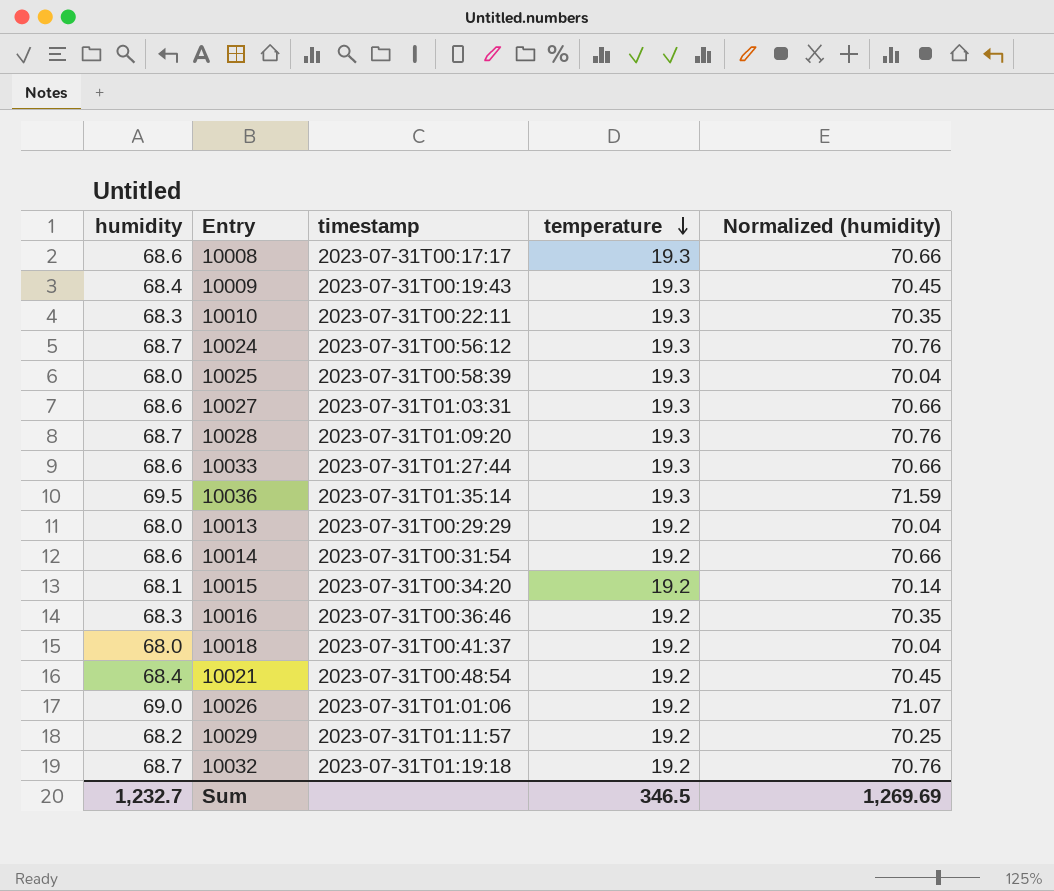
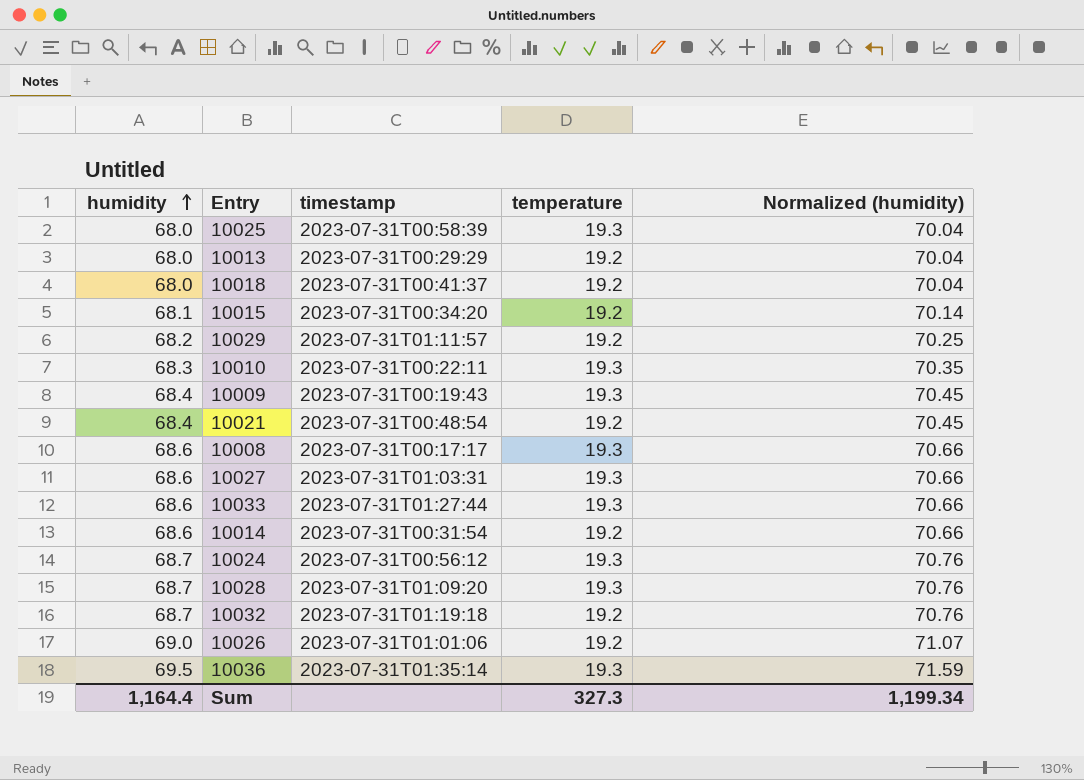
row order: temperature descending -> humidity ascending
row 10016: 68.3 | 2023-07-31T00:36:46 | 19.2 | 70.35 -> none
Sum | humidity: 1,232.7 -> 1,164.4
Sum | temperature: 346.5 -> 327.3
Sum | Normalized (humidity): 1,269.69 -> 1,199.34

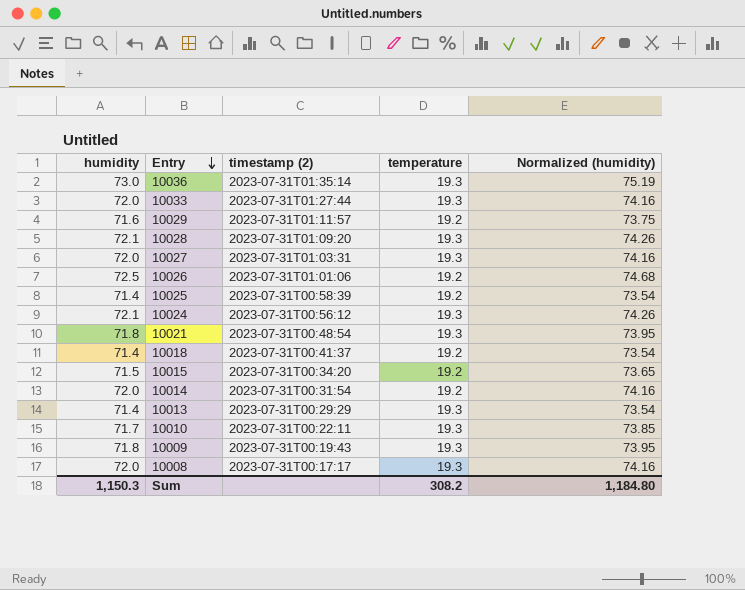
row order: humidity ascending -> Entry descending
column name: timestamp -> timestamp (2)
row 10032: 68.7 | 2023-07-31T01:19:18 | 19.2 | 70.76 -> none
10036 | humidity: 69.5 -> 73.0
10036 | Normalized (humidity): 71.59 -> 75.19
10033 | humidity: 68.6 -> 72.0
10033 | Normalized (humidity): 70.66 -> 74.16
10029 | humidity: 68.2 -> 71.6
10029 | Normalized (humidity): 70.25 -> 73.75
10028 | humidity: 68.7 -> 72.1
10028 | Normalized (humidity): 70.76 -> 74.26
10027 | humidity: 68.6 -> 72.0
10027 | Normalized (humidity): 70.66 -> 74.16
10026 | humidity: 69.0 -> 72.5
10026 | Normalized (humidity): 71.07 -> 74.68
10025 | humidity: 68.0 -> 71.4
10025 | temperature: 19.3 -> 19.2
10025 | Normalized (humidity): 70.04 -> 73.54
10024 | humidity: 68.7 -> 72.1
10024 | Normalized (humidity): 70.76 -> 74.26
10021 | humidity: 68.4 -> 71.8
10021 | temperature: 19.2 -> 19.3
10021 | Normalized (humidity): 70.45 -> 73.95
10018 | humidity: 68.0 -> 71.4
10018 | Normalized (humidity): 70.04 -> 73.54
10015 | humidity: 68.1 -> 71.5
10015 | Normalized (humidity): 70.14 -> 73.65
10014 | humidity: 68.6 -> 72.0
10014 | Normalized (humidity): 70.66 -> 74.16
10013 | humidity: 68.0 -> 71.4
10013 | temperature: 19.2 -> 19.3
10013 | Normalized (humidity): 70.04 -> 73.54
10010 | humidity: 68.3 -> 71.7
10010 | Normalized (humidity): 70.35 -> 73.85
10009 | humidity: 68.4 -> 71.8
10009 | Normalized (humidity): 70.45 -> 73.95
10008 | humidity: 68.6 -> 72.0
10008 | Normalized (humidity): 70.66 -> 74.16
Sum | humidity: 1,164.4 -> 1,150.3
Sum | temperature: 327.3 -> 308.2
Sum | Normalized (humidity): 1,199.34 -> 1,184.80

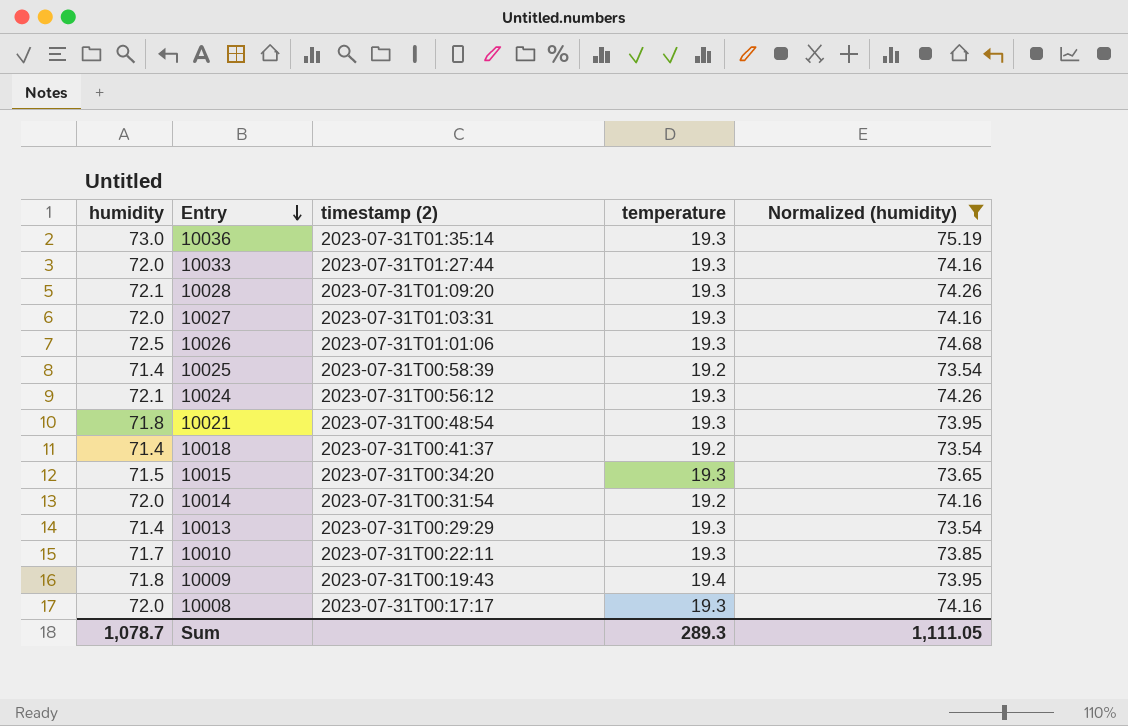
filter: none -> Normalized (humidity) != 73.75
10026 | temperature: 19.2 -> 19.3
10015 | temperature: 19.2 -> 19.3
10009 | temperature: 19.3 -> 19.4
Sum | humidity: 1,150.3 -> 1,078.7
Sum | temperature: 308.2 -> 289.3
Sum | Normalized (humidity): 1,184.80 -> 1,111.05

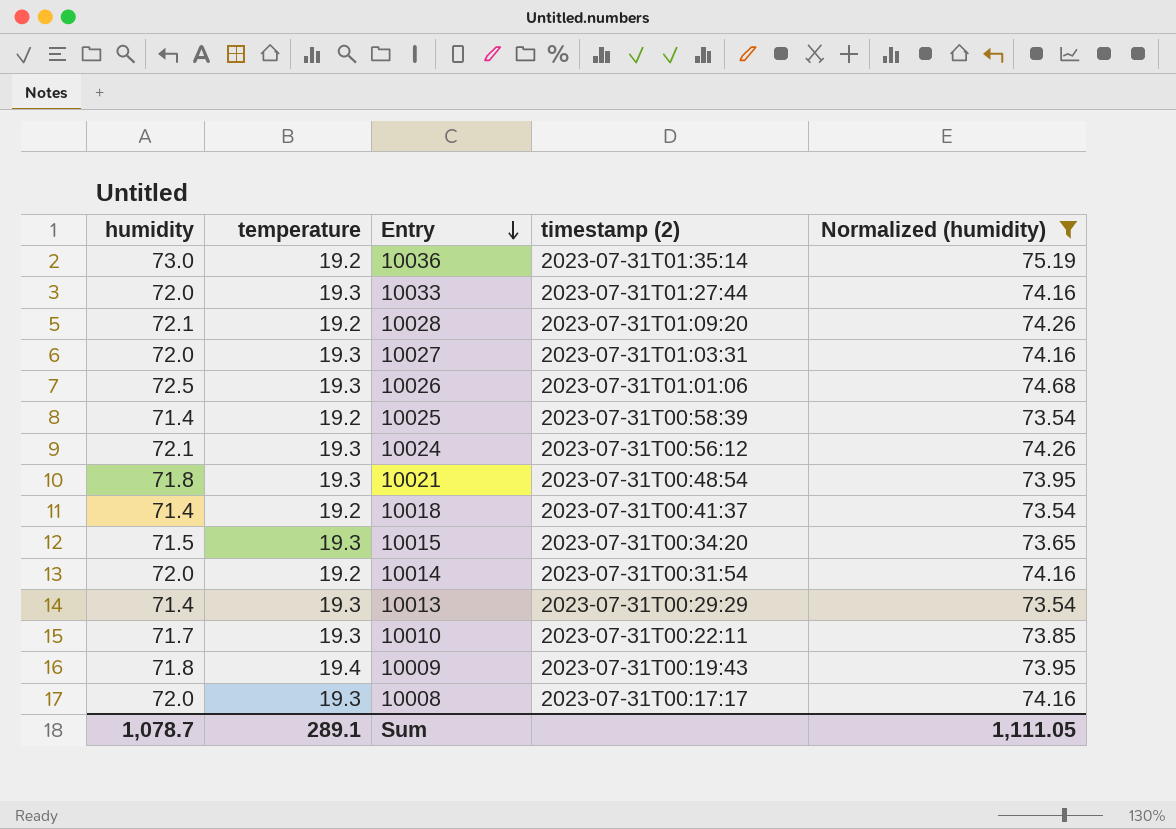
column temperature | position: 4 -> 2
10036 | temperature: 19.3 -> 19.2
10028 | temperature: 19.3 -> 19.2
Sum | temperature: 289.3 -> 289.1

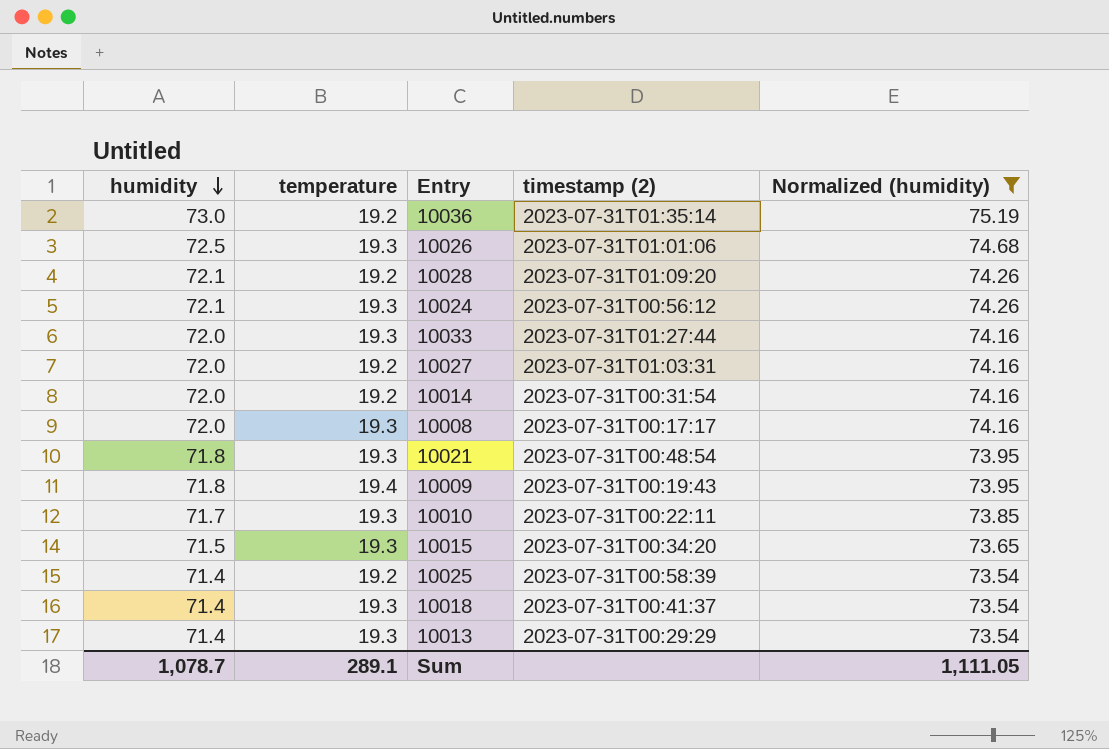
row order: Entry descending -> humidity descending
10027 | temperature: 19.3 -> 19.2
10018 | temperature: 19.2 -> 19.3

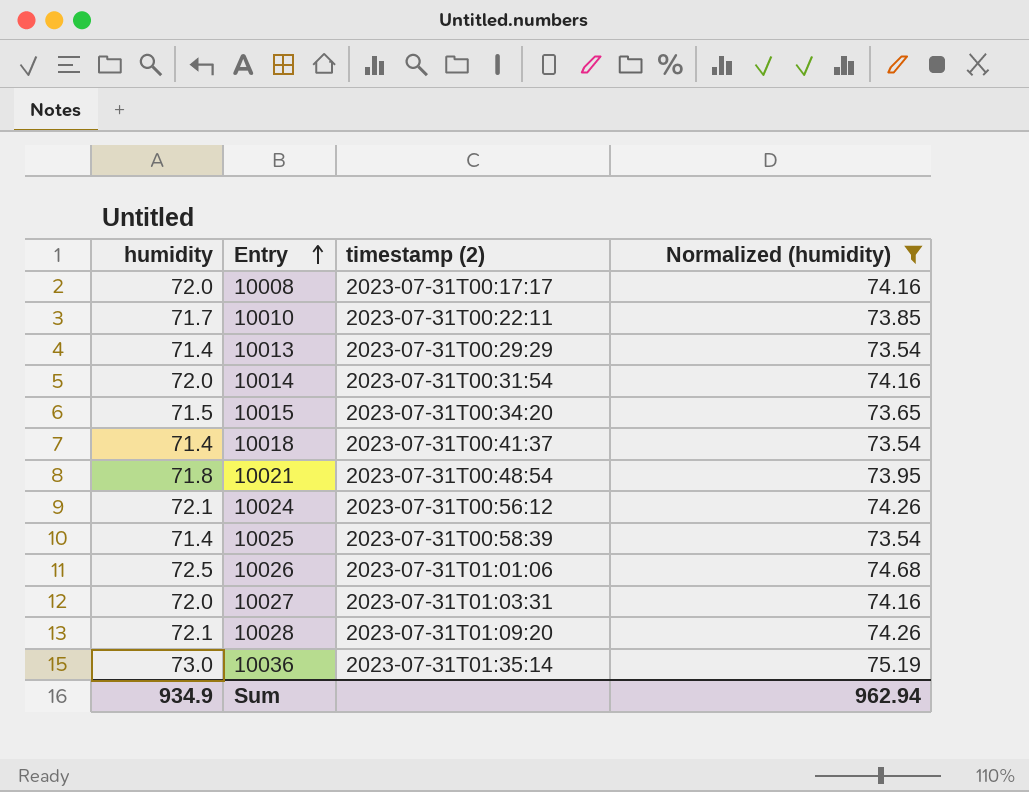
row order: humidity descending -> Entry ascending
column temperature | position: 2 -> none
row 10033: 72.0 | 19.3 | 2023-07-31T01:27:44 | 74.16 -> none
row 10009: 71.8 | 19.4 | 2023-07-31T00:19:43 | 73.95 -> none
Sum | humidity: 1,078.7 -> 934.9
Sum | Normalized (humidity): 1,111.05 -> 962.94

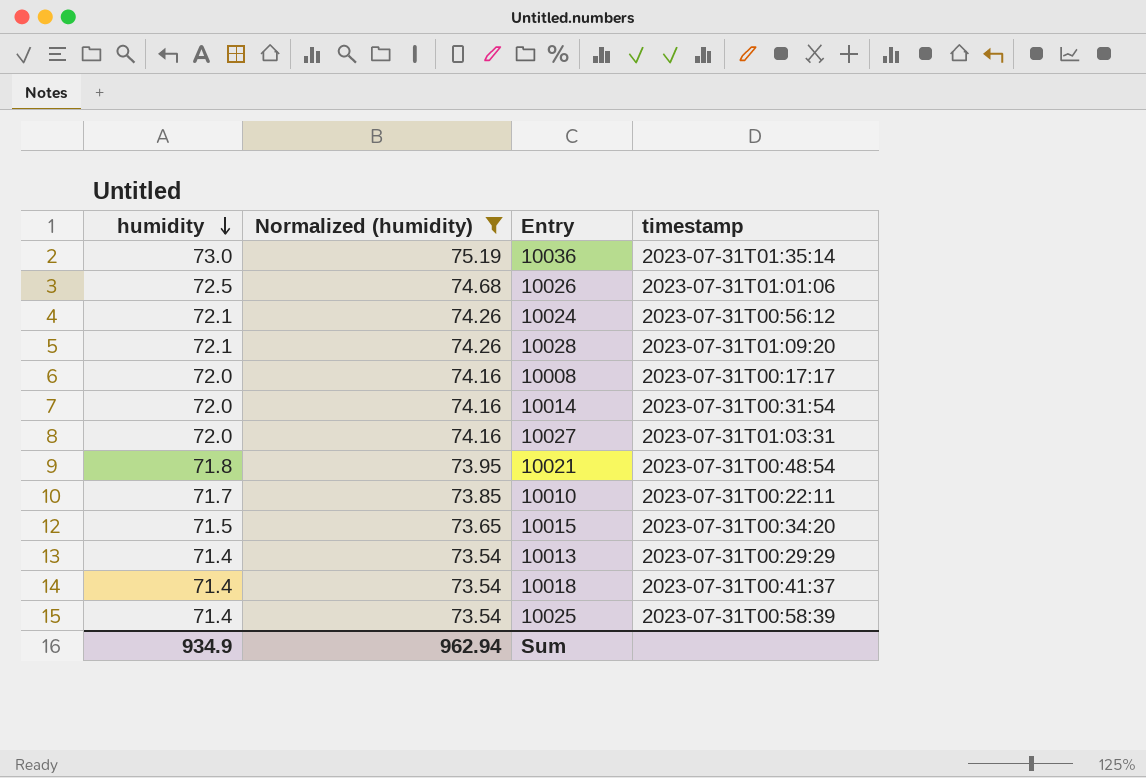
row order: Entry ascending -> humidity descending
column Normalized (humidity) | position: 4 -> 2
column name: timestamp (2) -> timestamp

